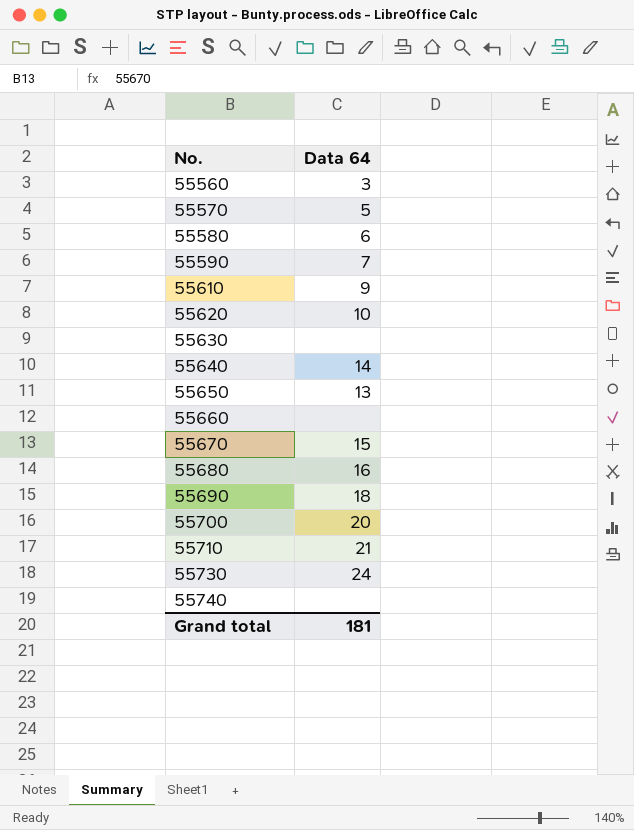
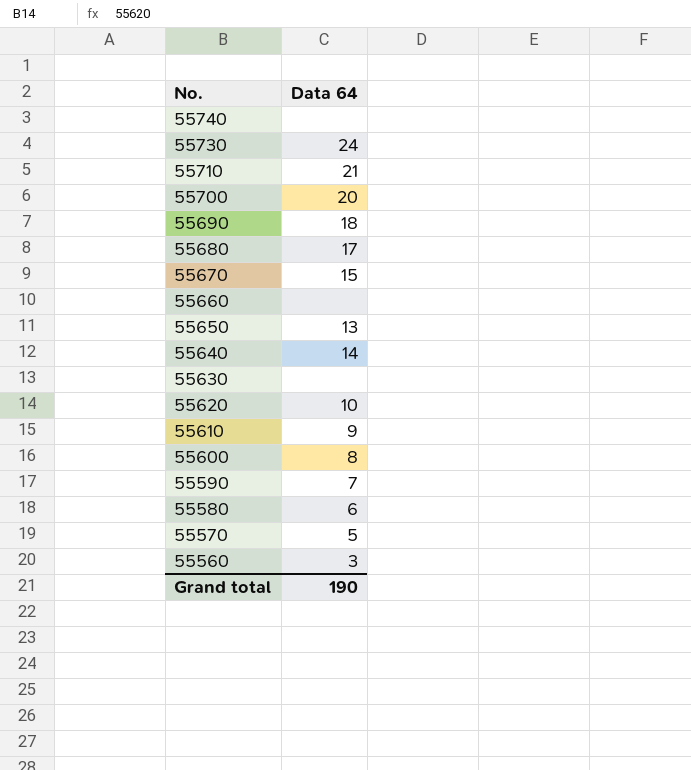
row order: No. ascending -> No. descending
55680 | Data 64: 16 -> 17
row 55600: none -> 8
Grand total | Data 64: 181 -> 190

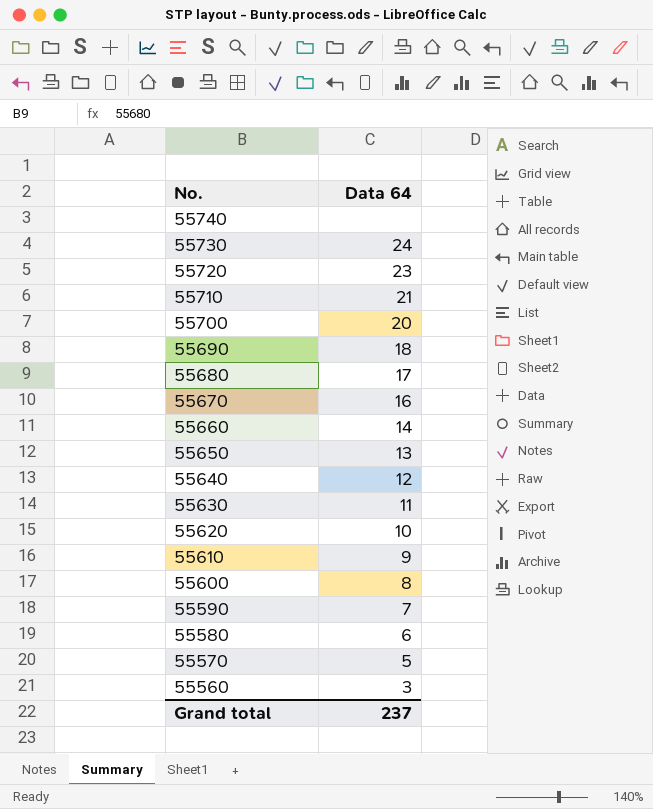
row 55720: none -> 23
55670 | Data 64: 15 -> 16
55660 | Data 64: none -> 14
55640 | Data 64: 14 -> 12
55630 | Data 64: none -> 11
Grand total | Data 64: 190 -> 237

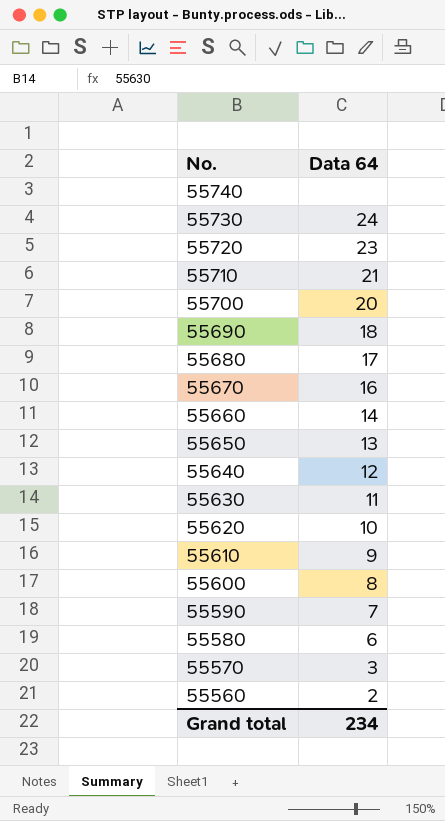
55570 | Data 64: 5 -> 3
55560 | Data 64: 3 -> 2
Grand total | Data 64: 237 -> 234

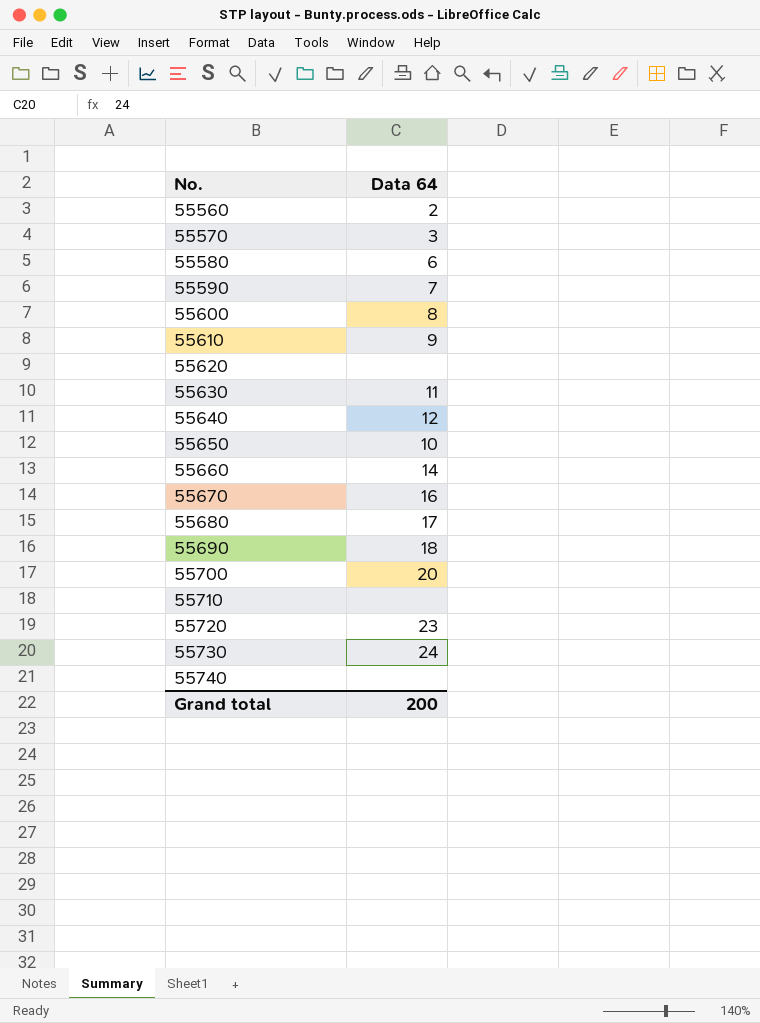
row order: No. descending -> No. ascending
55620 | Data 64: 10 -> none
55650 | Data 64: 13 -> 10
55710 | Data 64: 21 -> none
Grand total | Data 64: 234 -> 200

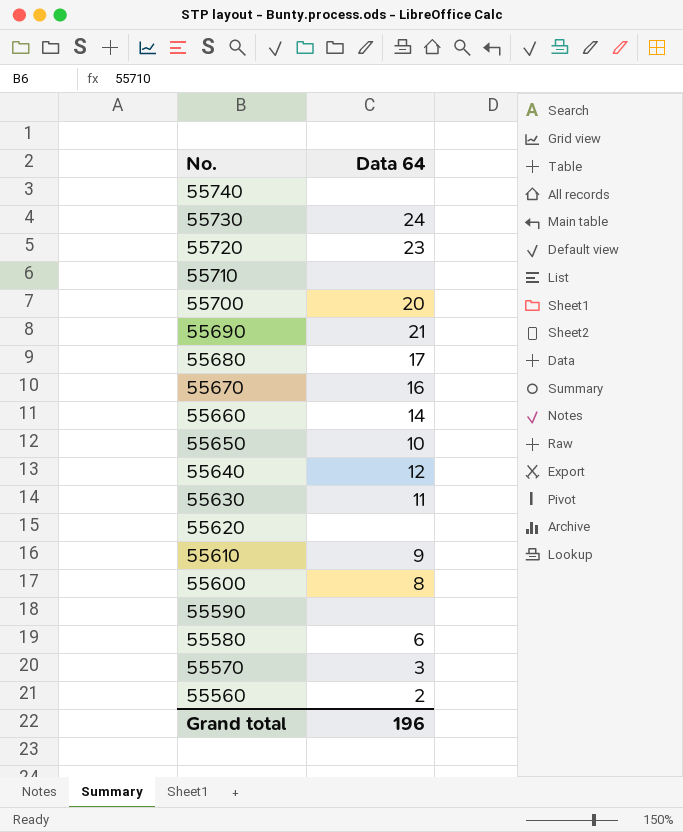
row order: No. ascending -> No. descending
55690 | Data 64: 18 -> 21
55590 | Data 64: 7 -> none
Grand total | Data 64: 200 -> 196

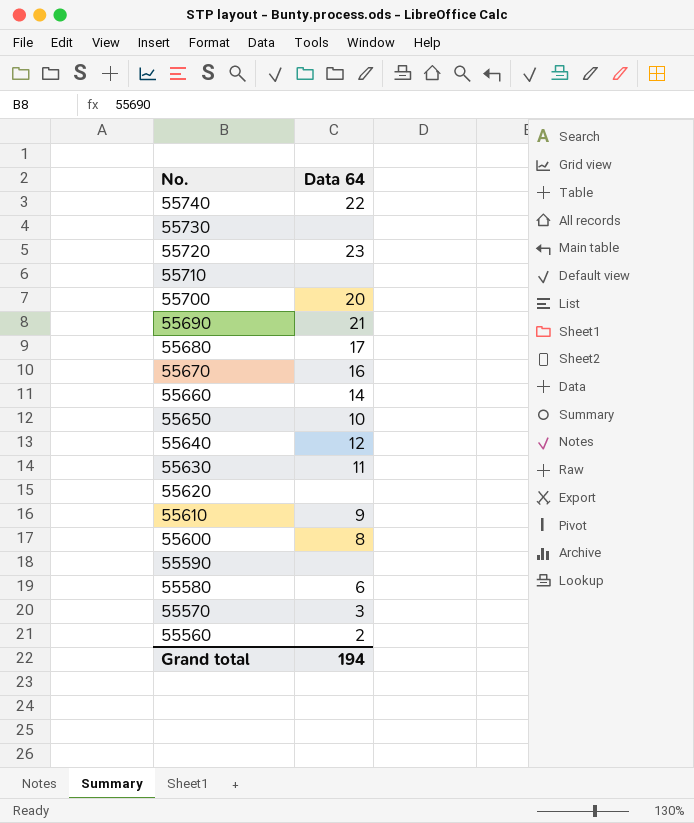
55740 | Data 64: none -> 22
55730 | Data 64: 24 -> none
Grand total | Data 64: 196 -> 194

